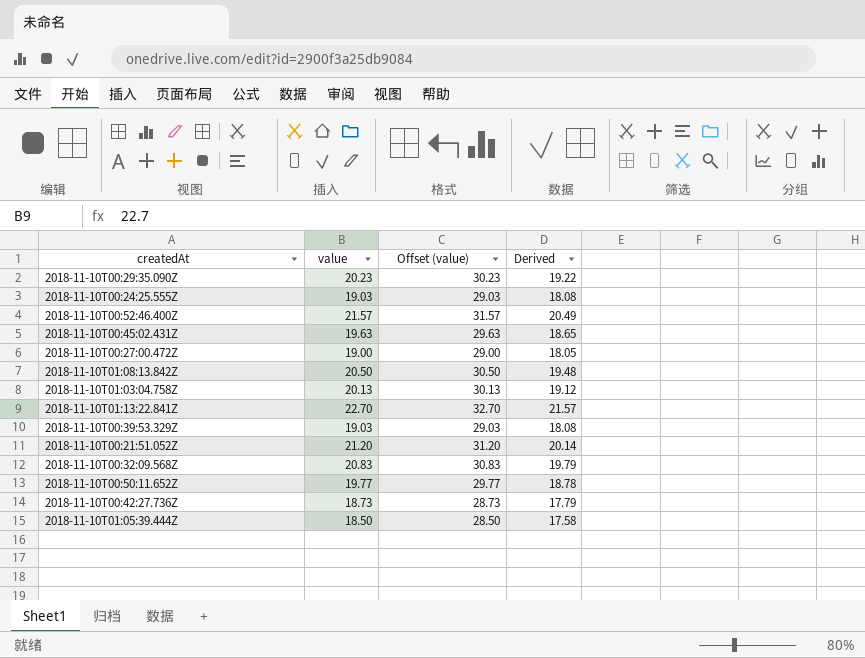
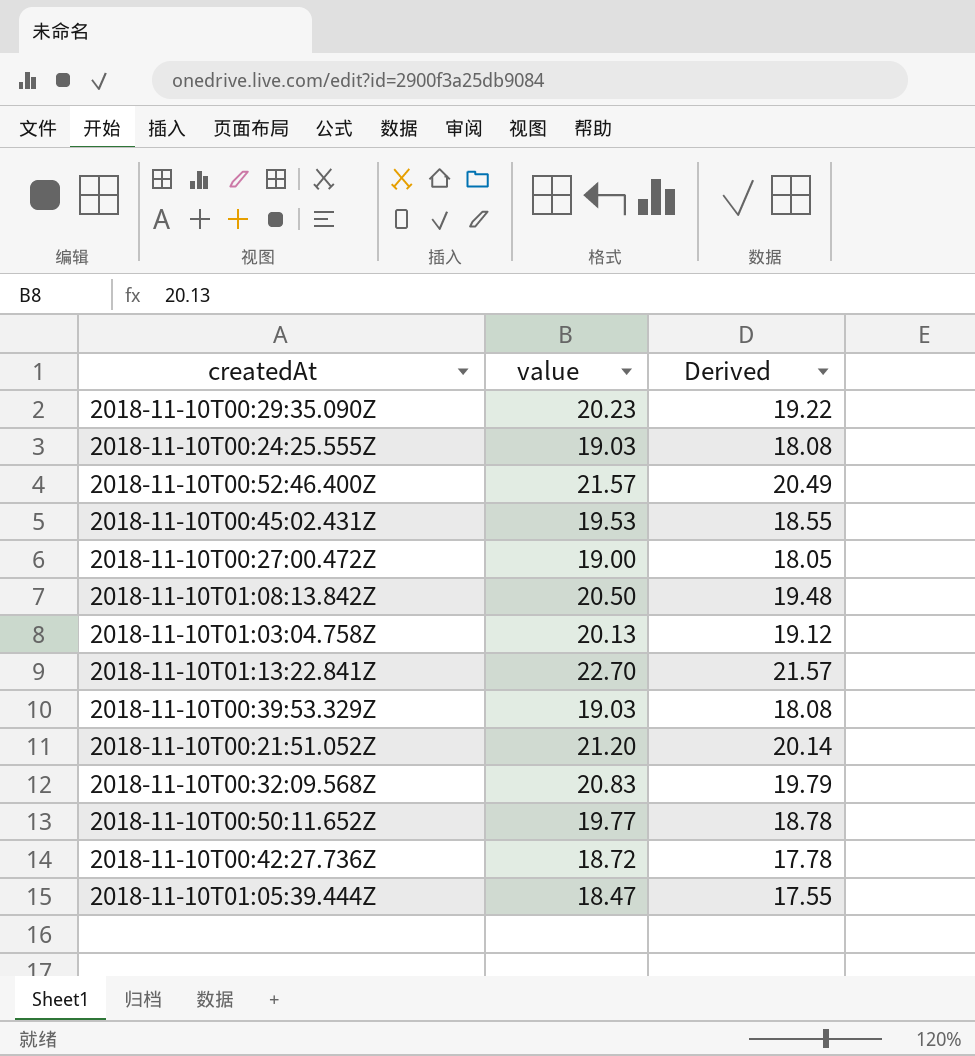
column Offset (value) | formula: [value] + 10 -> none
2018-11-10T00:45:02.431Z | value: 19.63 -> 19.53
2018-11-10T00:45:02.431Z | Derived: 18.65 -> 18.55
2018-11-10T00:42:27.736Z | value: 18.73 -> 18.72
2018-11-10T00:42:27.736Z | Derived: 17.79 -> 17.78
2018-11-10T01:05:39.444Z | value: 18.50 -> 18.47
2018-11-10T01:05:39.444Z | Derived: 17.58 -> 17.55

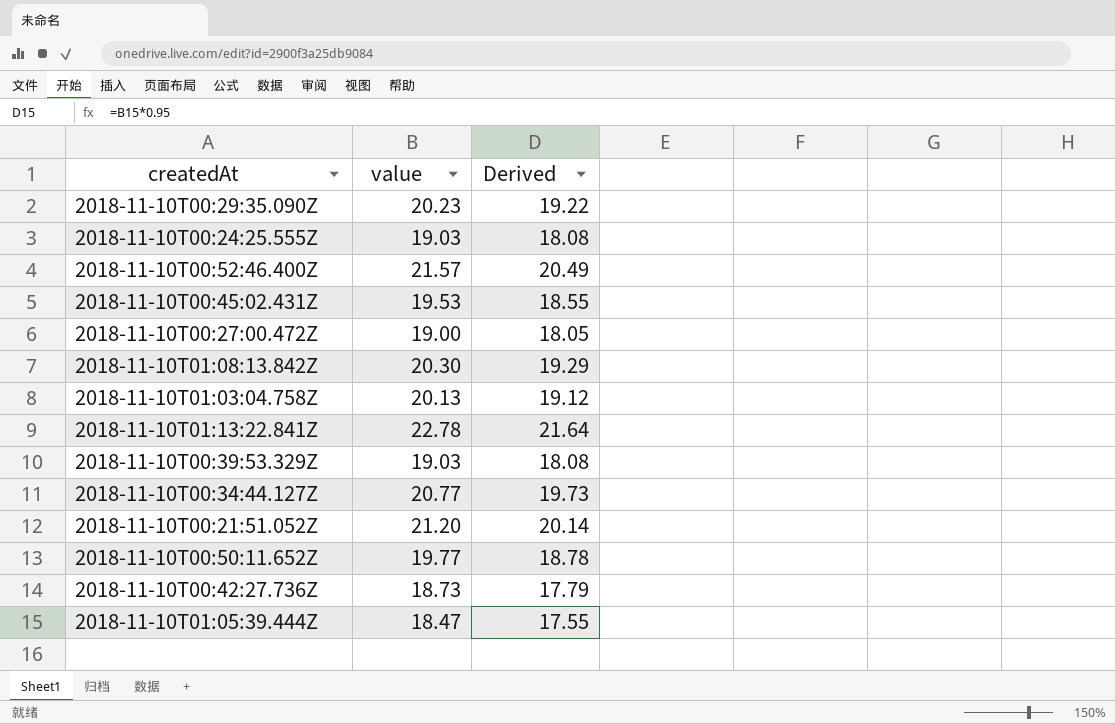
row 2018-11-10T00:32:09.568Z: 20.83 | 19.79 -> none
2018-11-10T01:08:13.842Z | value: 20.50 -> 20.30
2018-11-10T01:08:13.842Z | Derived: 19.48 -> 19.29
2018-11-10T01:13:22.841Z | value: 22.70 -> 22.78
2018-11-10T01:13:22.841Z | Derived: 21.57 -> 21.64
row 2018-11-10T00:34:44.127Z: none -> 20.77 | 19.73
2018-11-10T00:42:27.736Z | value: 18.72 -> 18.73
2018-11-10T00:42:27.736Z | Derived: 17.78 -> 17.79

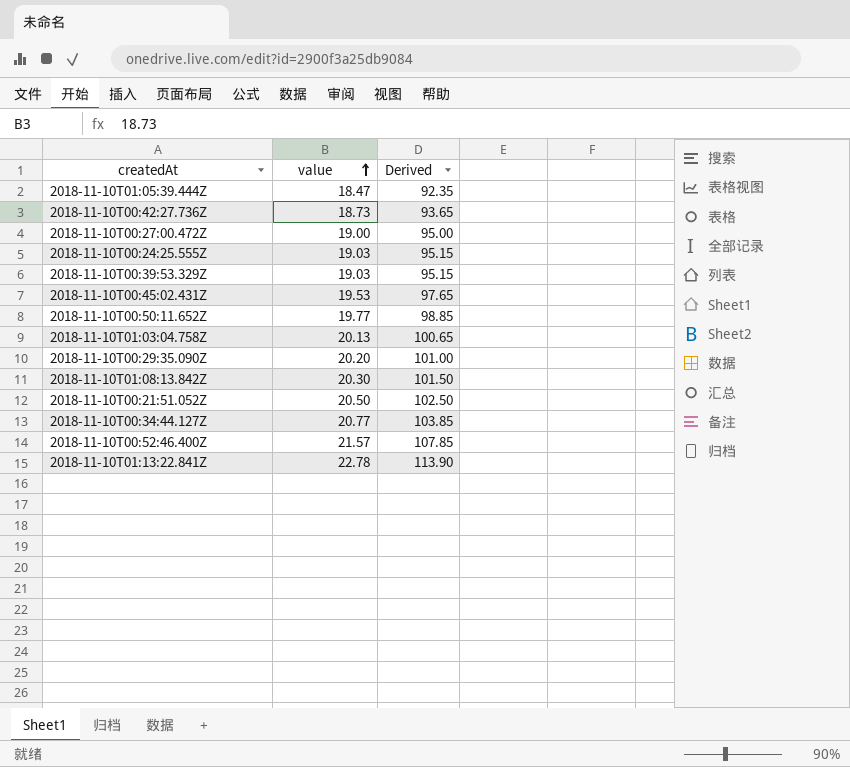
row order: none -> value ascending
column Derived | formula: [value] * 0.95 -> [value] * 5
2018-11-10T00:29:35.090Z | value: 20.23 -> 20.20
2018-11-10T00:21:51.052Z | value: 21.20 -> 20.50

